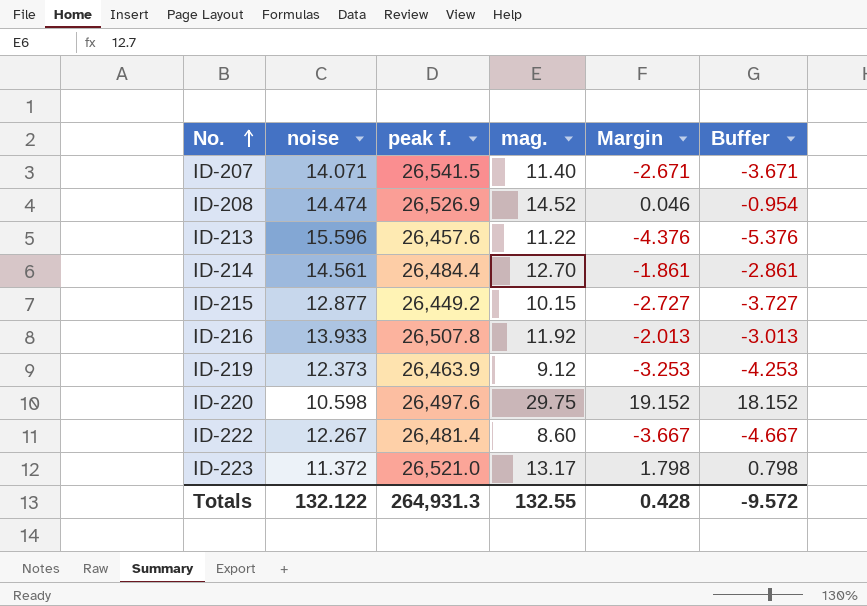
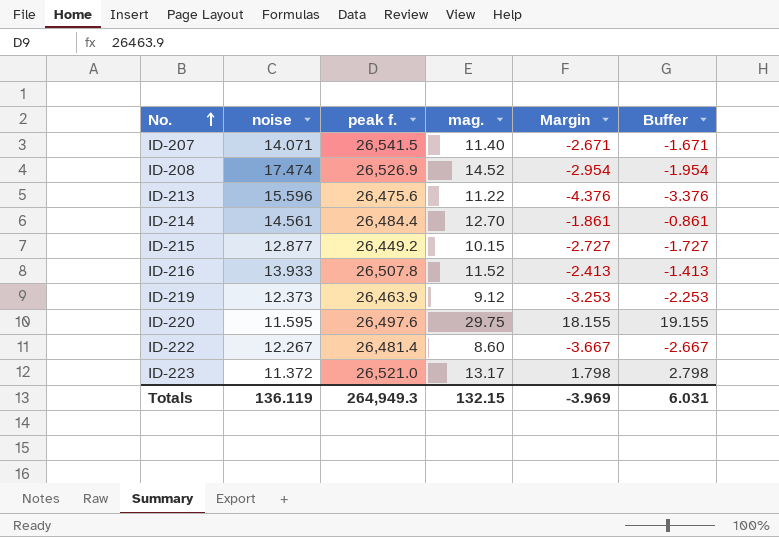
column Buffer | formula: [Margin] - 1 -> [Margin] + 1
ID-208 | noise: 14.474 -> 17.474
ID-208 | Margin: 0.046 -> -2.954
ID-213 | peak f.: 26,457.6 -> 26,475.6
ID-216 | mag.: 11.92 -> 11.52
ID-216 | Margin: -2.013 -> -2.413
ID-220 | noise: 10.598 -> 11.595
ID-220 | Margin: 19.152 -> 18.155
Totals | noise: 132.122 -> 136.119
Totals | peak f.: 264,931.3 -> 264,949.3
Totals | mag.: 132.55 -> 132.15
Totals | Margin: 0.428 -> -3.969
Totals | Buffer: -9.572 -> 6.031

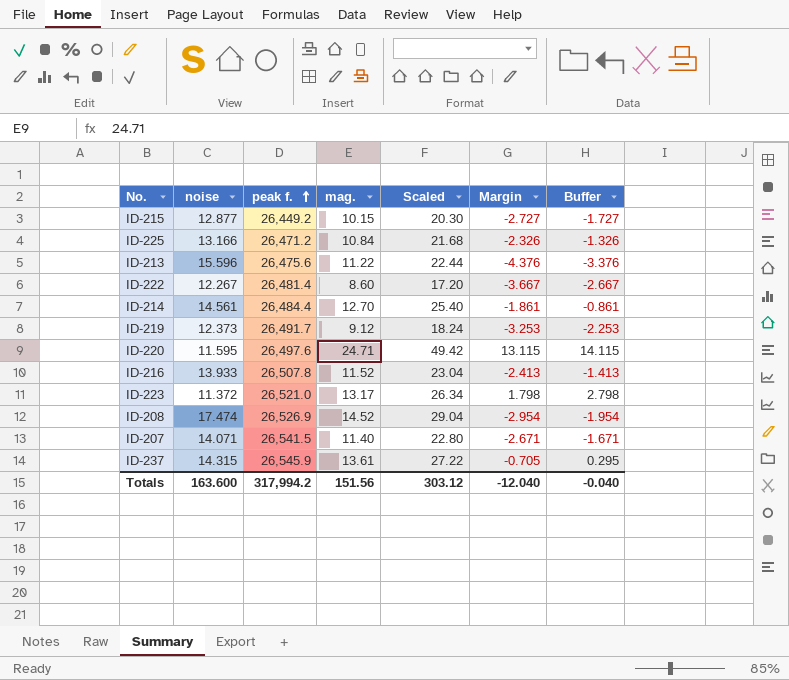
row order: No. ascending -> peak f. ascending
column Scaled | formula: none -> [mag.] * 2
row ID-225: none -> 13.166 | 26,471.2 | 10.84 | 21.68 | -2.326 | -1.326
ID-219 | peak f.: 26,463.9 -> 26,491.7
ID-220 | mag.: 29.75 -> 24.71
ID-220 | Margin: 18.155 -> 13.115
ID-220 | Buffer: 19.155 -> 14.115
row ID-237: none -> 14.315 | 26,545.9 | 13.61 | 27.22 | -0.705 | 0.295
Totals | noise: 136.119 -> 163.600
Totals | peak f.: 264,949.3 -> 317,994.2
Totals | mag.: 132.15 -> 151.56
Totals | Margin: -3.969 -> -12.040
Totals | Buffer: 6.031 -> -0.040

